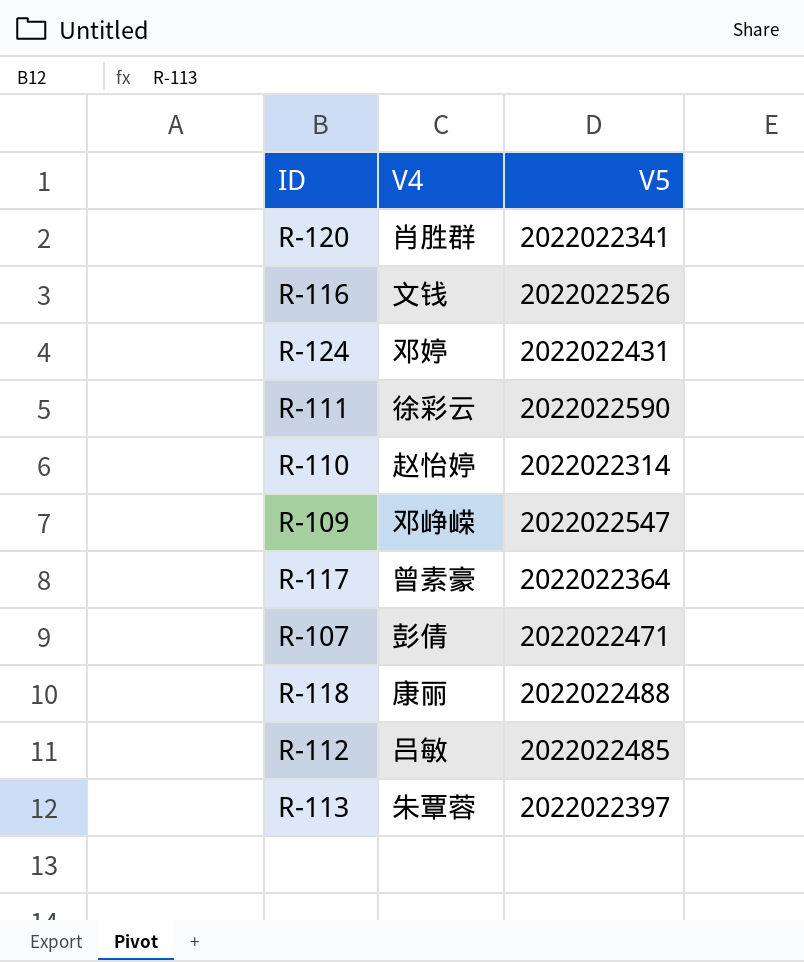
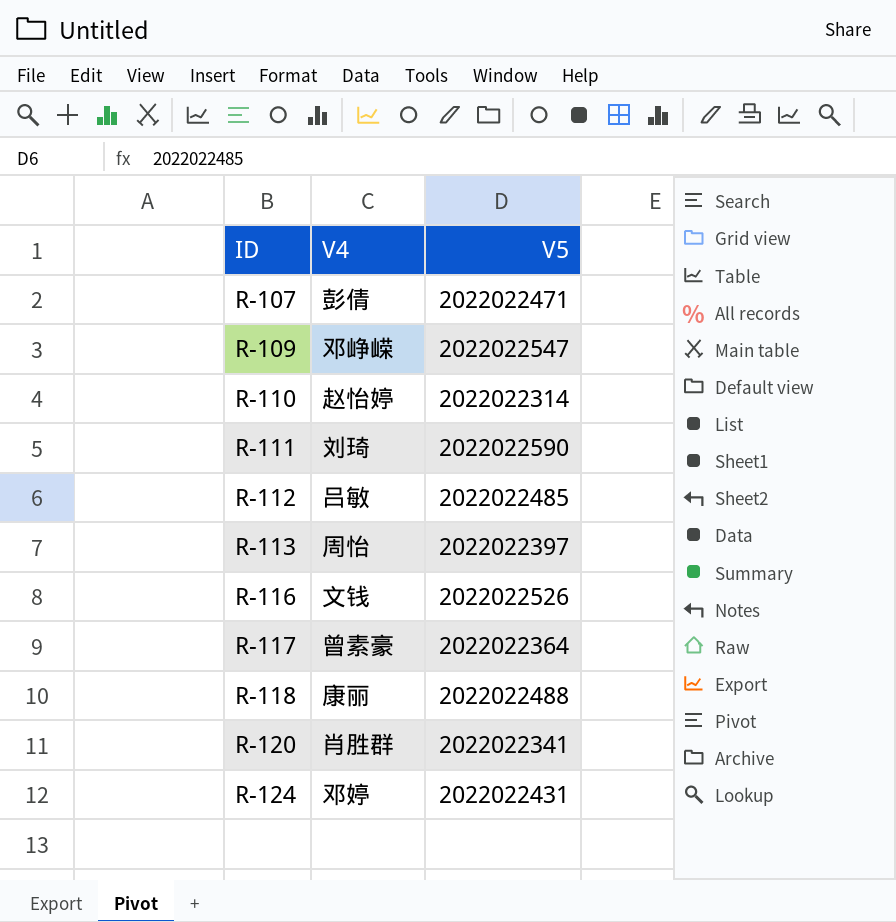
row order: none -> ID ascending
R-111 | V4: 徐彩云 -> 刘琦
R-113 | V4: 朱覃蓉 -> 周怡

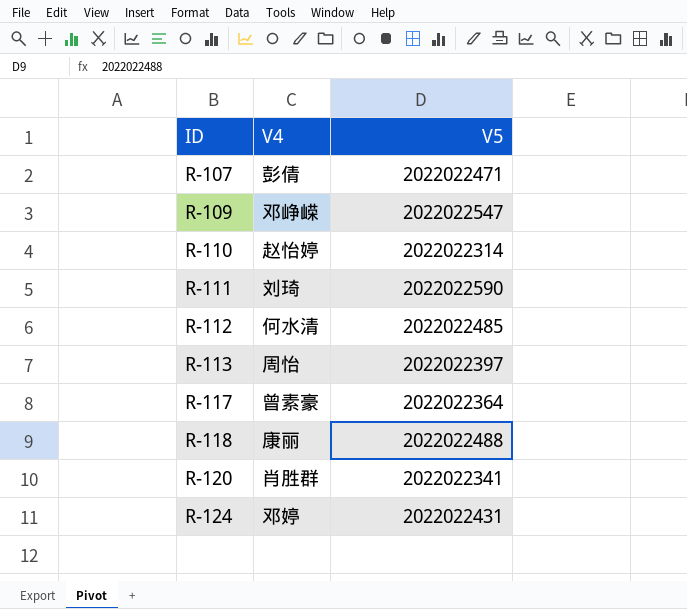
row R-116: 文钱 | 2022022526 -> none
R-112 | V4: 吕敏 -> 何水清

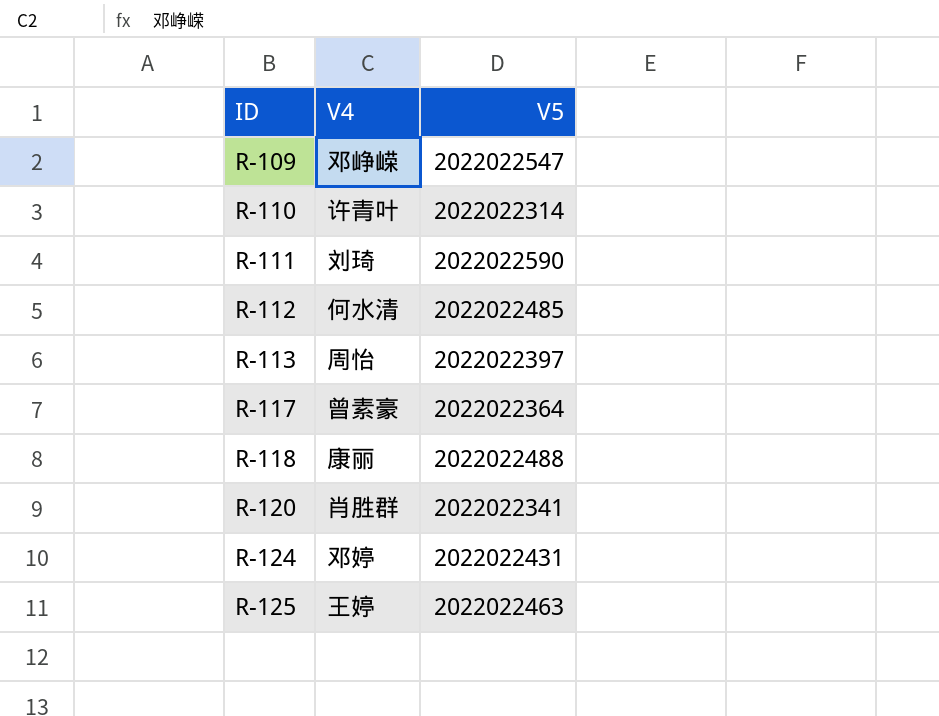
row R-107: 彭倩 | 2022022471 -> none
R-110 | V4: 赵怡婷 -> 许青叶
row R-125: none -> 王婷 | 2022022463

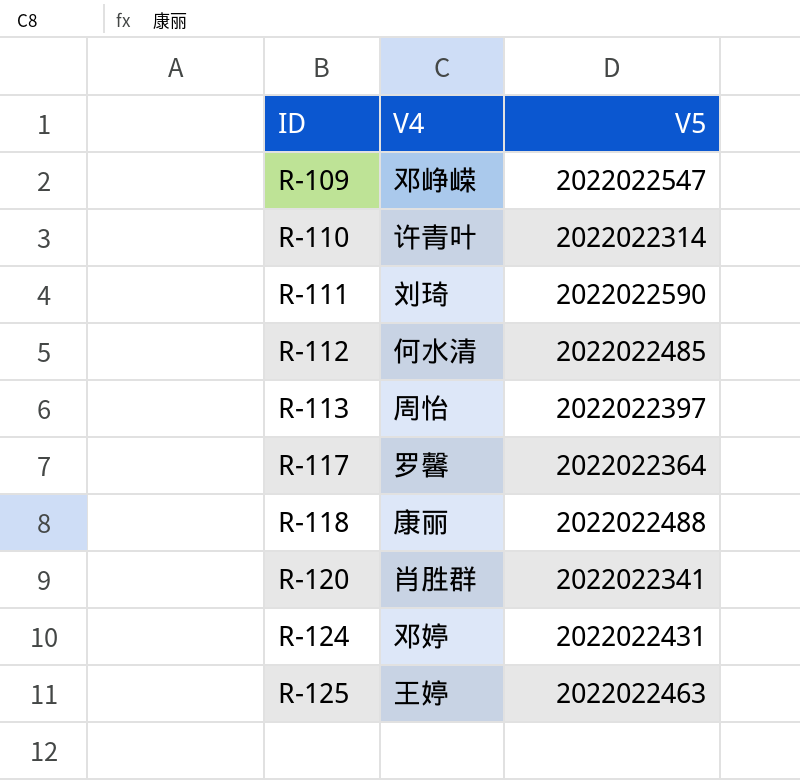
R-117 | V4: 曾素豪 -> 罗馨

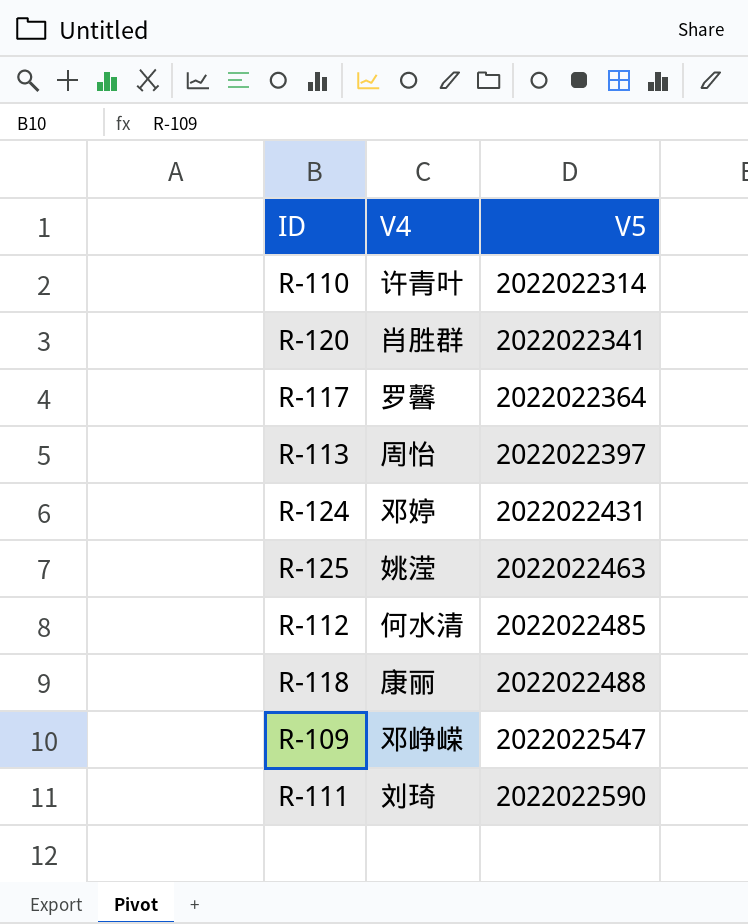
row order: ID ascending -> V5 ascending
R-125 | V4: 王婷 -> 姚滢

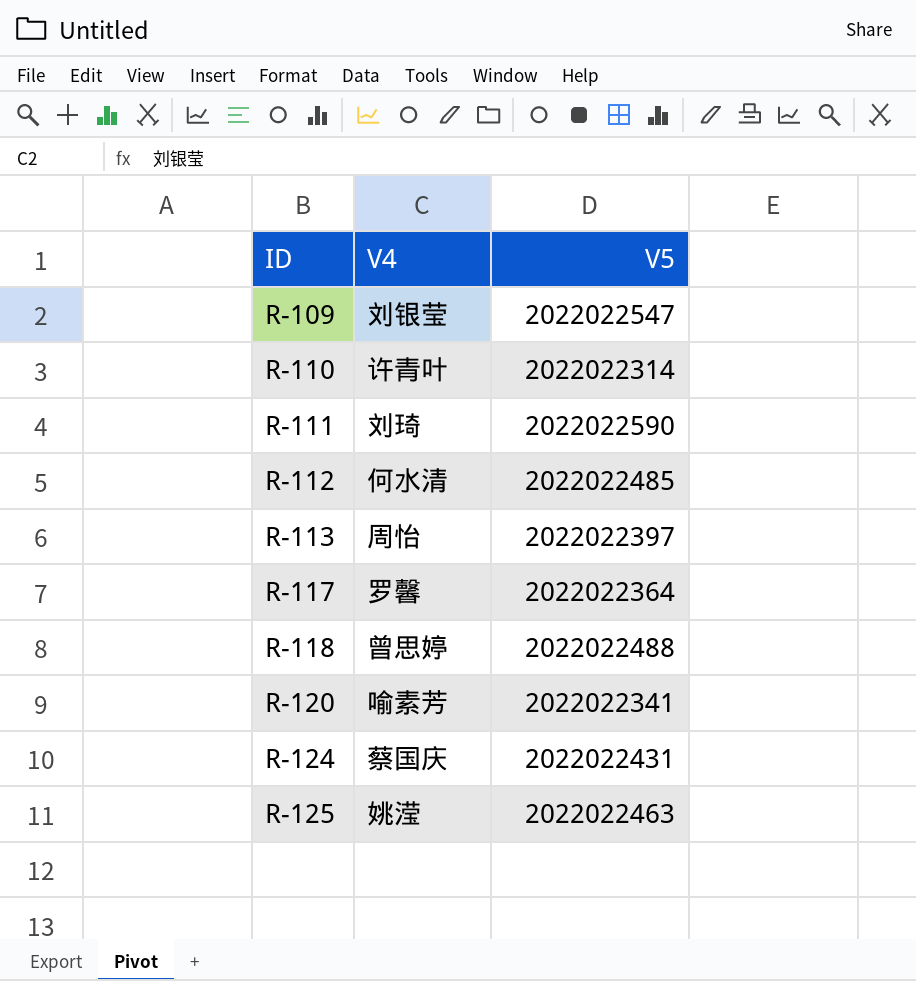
row order: V5 ascending -> ID ascending
R-109 | V4: 邓峥嵘 -> 刘银莹
R-118 | V4: 康丽 -> 曾思婷
R-120 | V4: 肖胜群 -> 喻素芳
R-124 | V4: 邓婷 -> 蔡国庆

